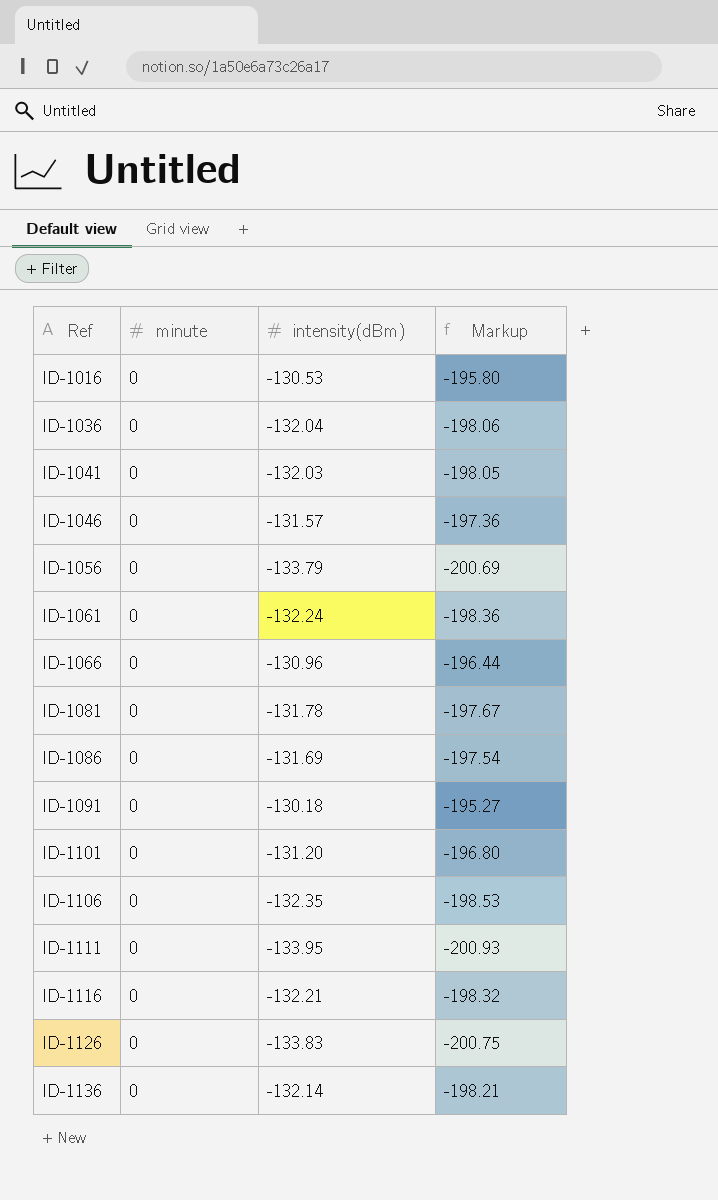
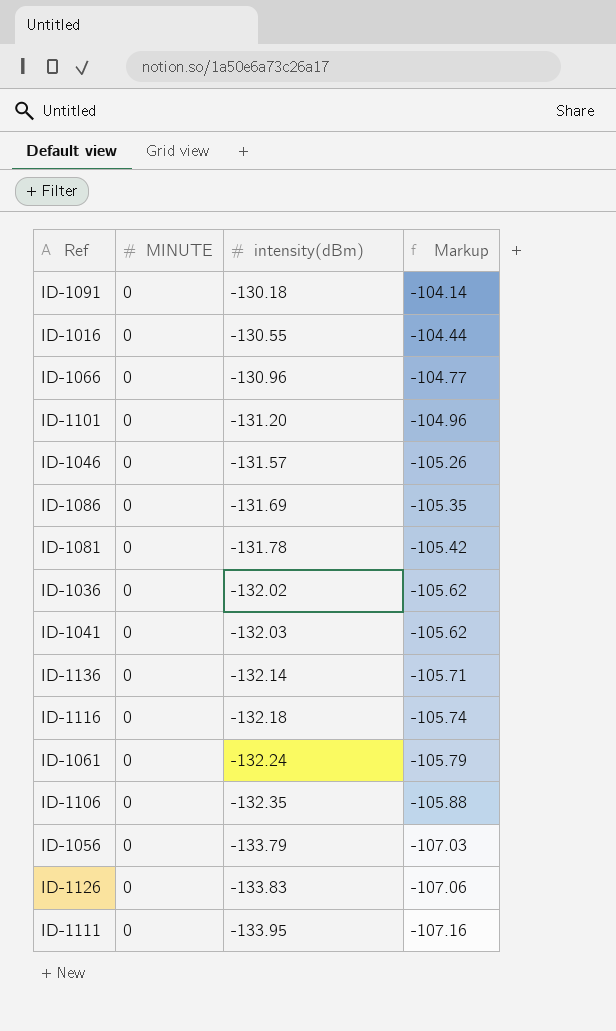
row order: Ref ascending -> intensity(dBm) descending
column name: minute -> MINUTE
column Markup | formula: [intensity(dBm)] * 1.5 -> [intensity(dBm)] * 0.8
ID-1016 | intensity(dBm): -130.53 -> -130.55
ID-1036 | intensity(dBm): -132.04 -> -132.02
ID-1116 | intensity(dBm): -132.21 -> -132.18

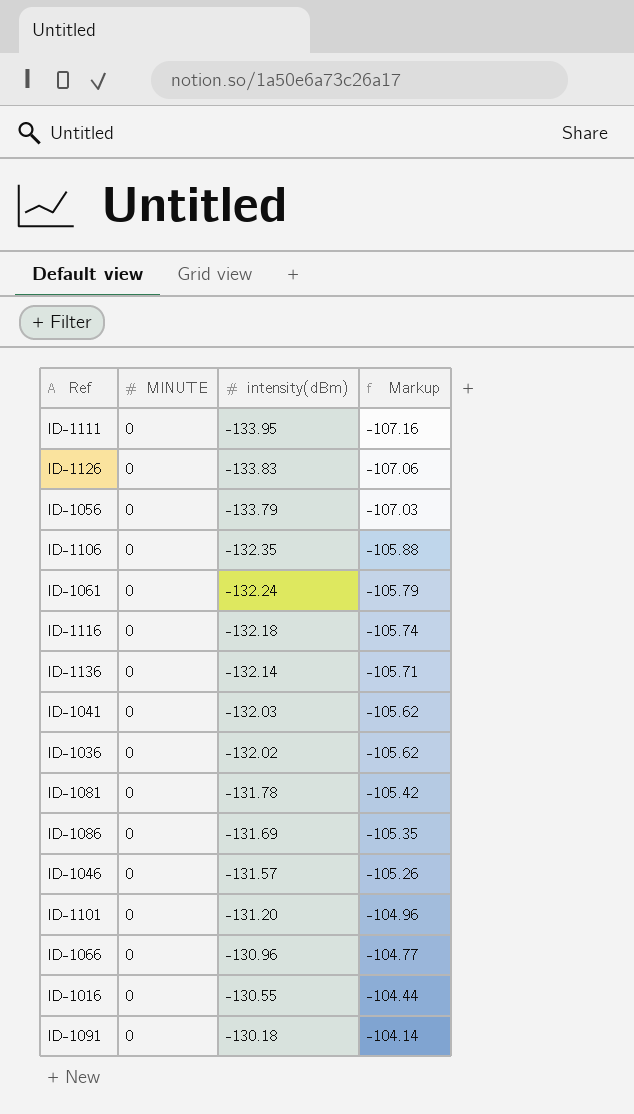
row order: intensity(dBm) descending -> intensity(dBm) ascending

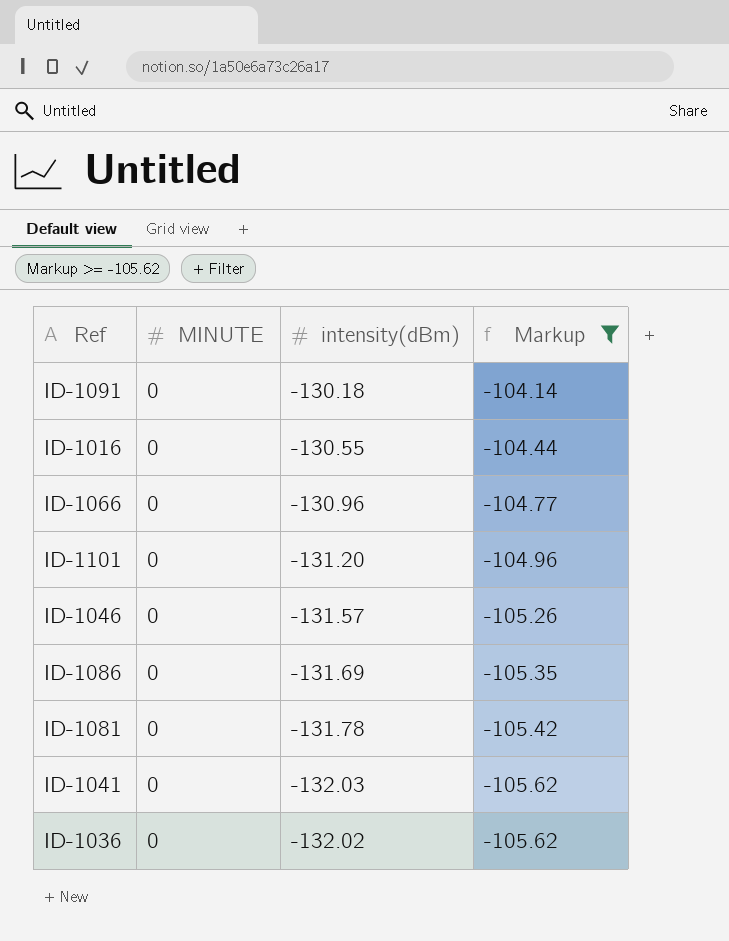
filter: none -> Markup >= -105.62
row order: intensity(dBm) ascending -> Markup descending

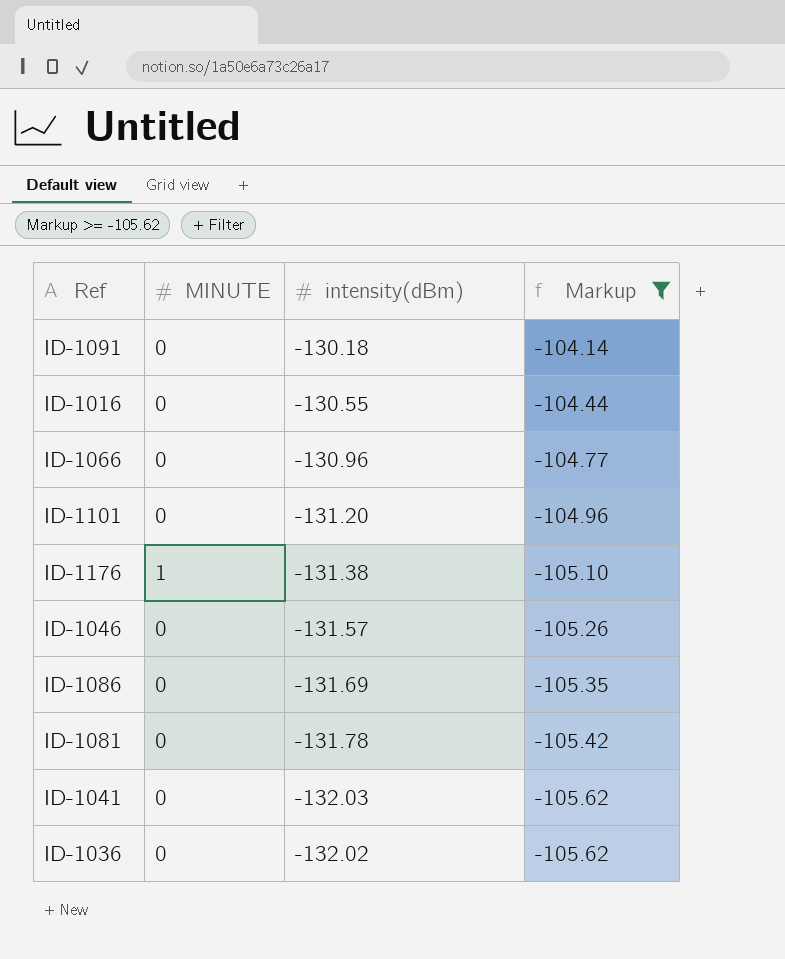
row ID-1176: none -> 1 | -131.38 | -105.10

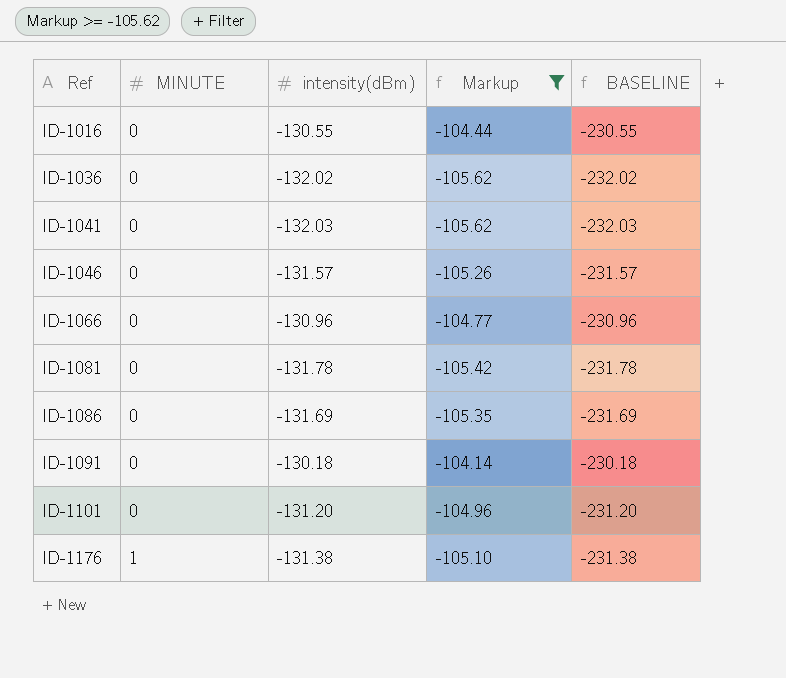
row order: Markup descending -> Ref ascending
column BASELINE | formula: none -> [intensity(dBm)] - 100

